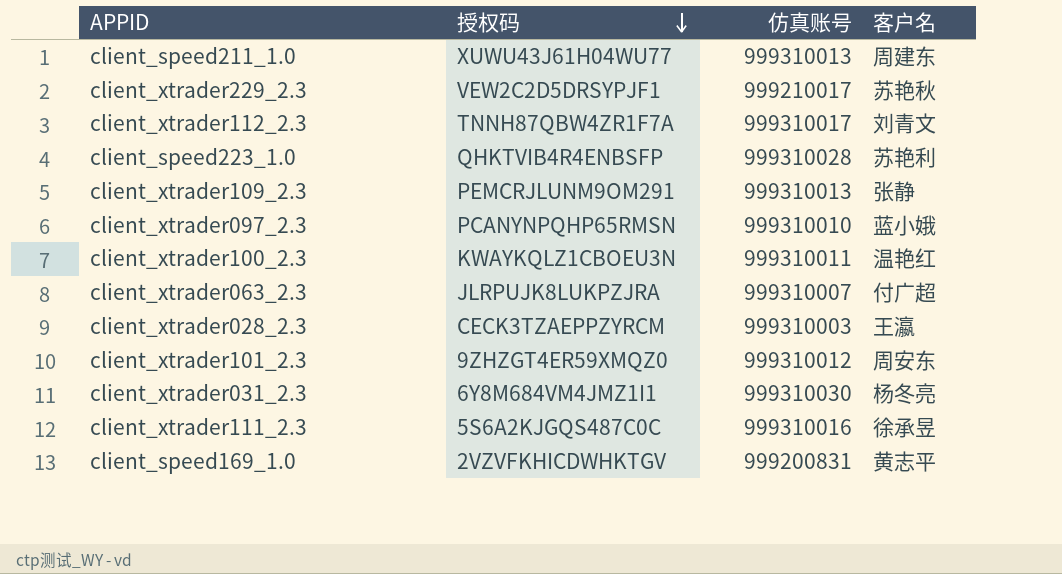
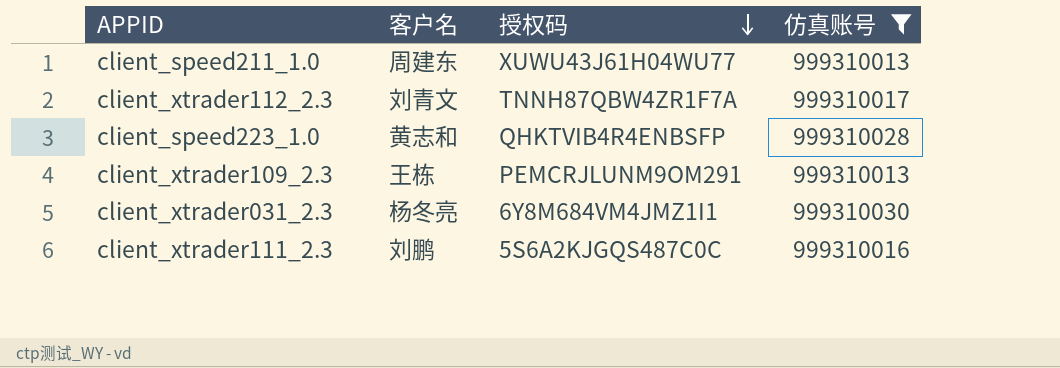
filter: none -> 仿真账号 >= 999310013
column 客户名 | position: 4 -> 2
client_speed223_1.0 | 客户名: 苏艳利 -> 黄志和
client_xtrader109_2.3 | 客户名: 张静 -> 王栋
client_xtrader111_2.3 | 客户名: 徐承昱 -> 刘鹏

